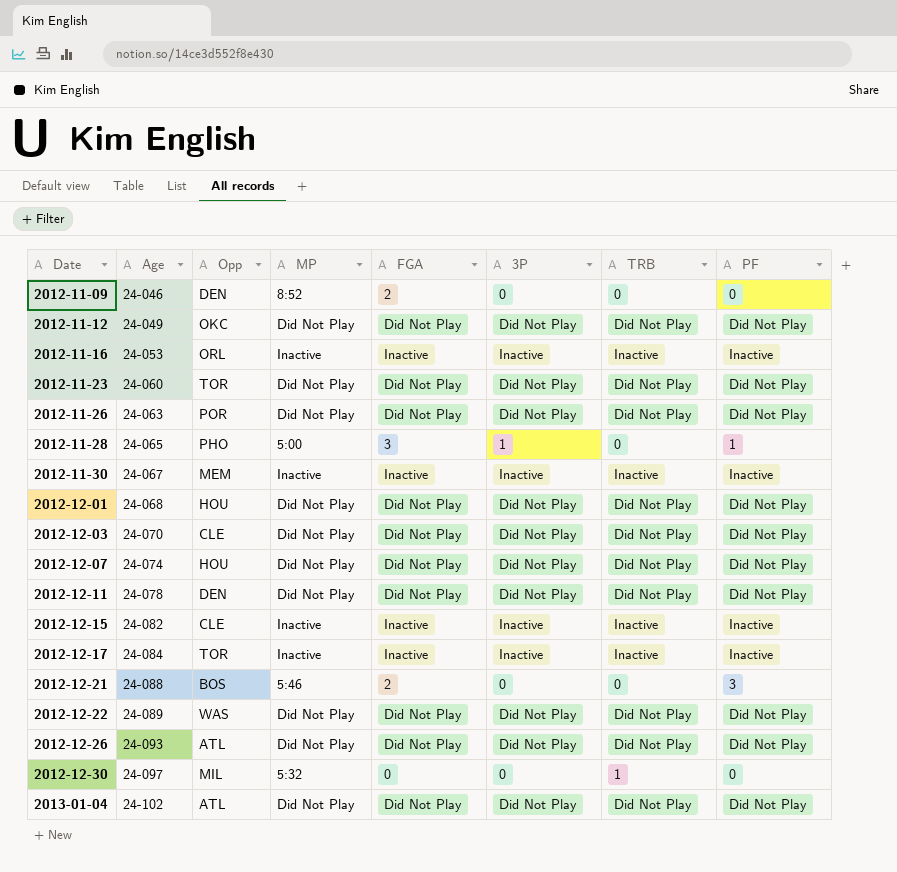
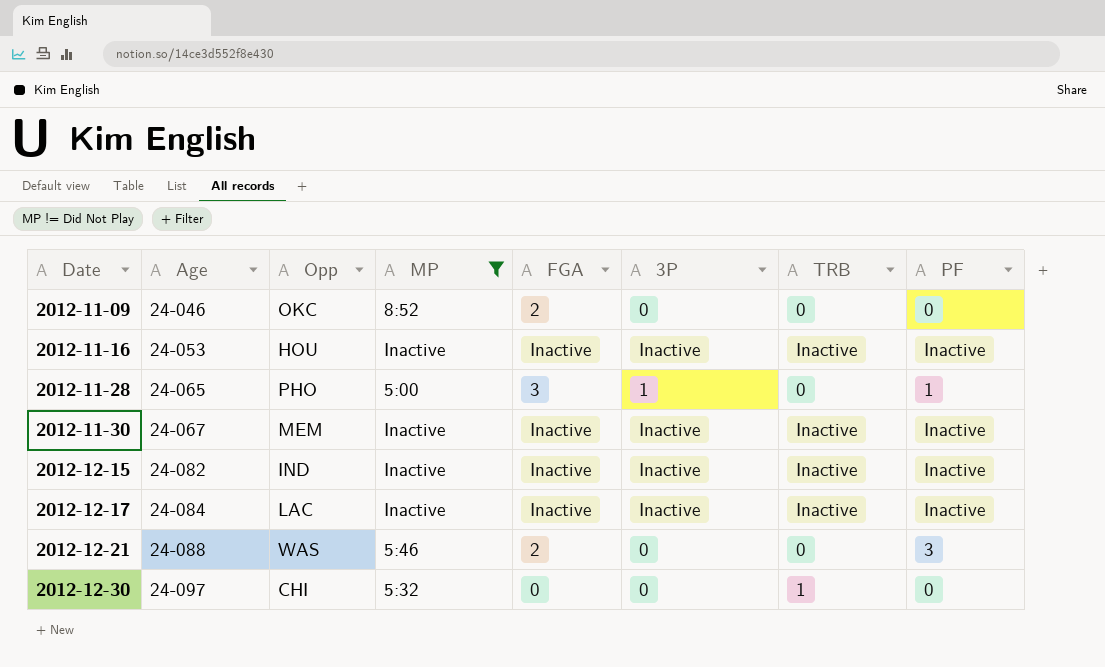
filter: none -> MP != Did Not Play
2012-11-09 | Opp: DEN -> OKC
2012-11-16 | Opp: ORL -> HOU
2012-12-15 | Opp: CLE -> IND
2012-12-17 | Opp: TOR -> LAC
2012-12-21 | Opp: BOS -> WAS
2012-12-30 | Opp: MIL -> CHI

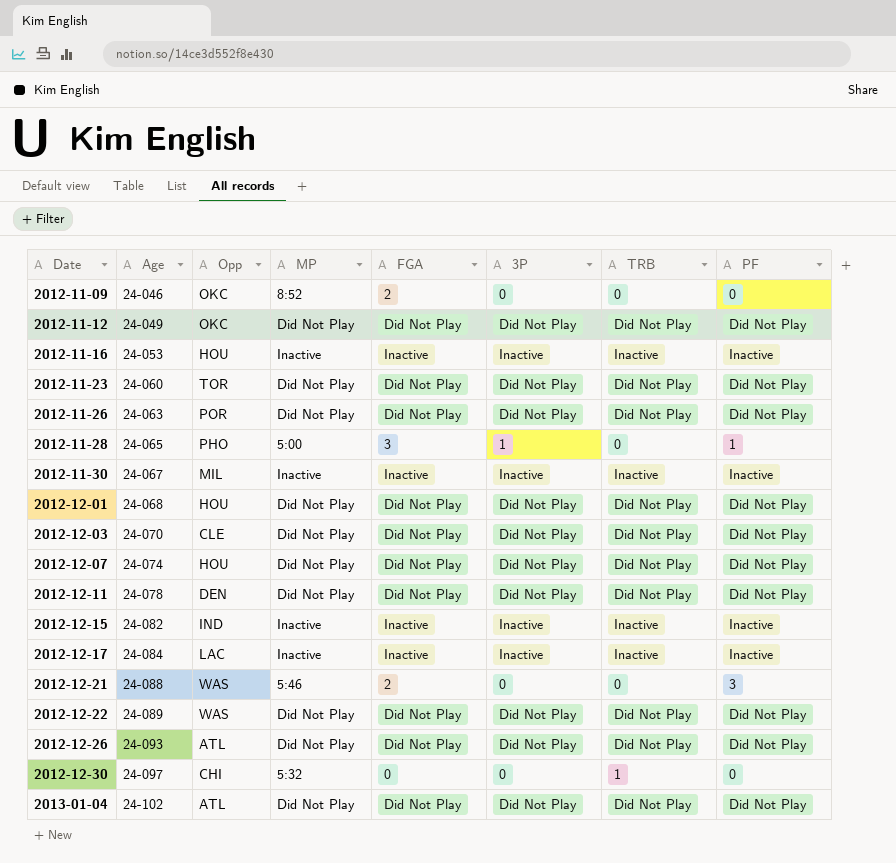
filter: MP != Did Not Play -> none
2012-11-30 | Opp: MEM -> MIL

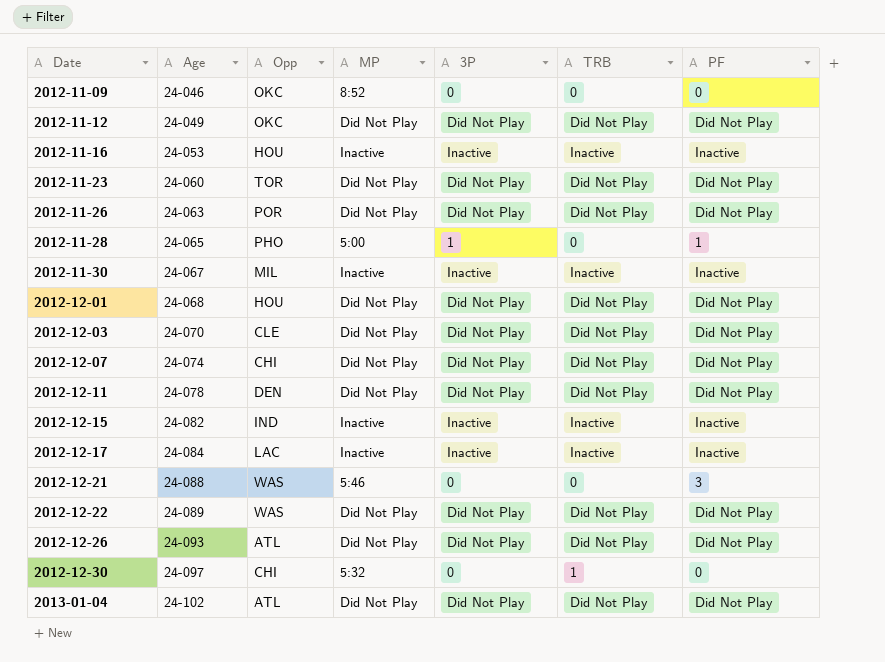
column FGA | position: 5 -> none
2012-12-07 | Opp: HOU -> CHI

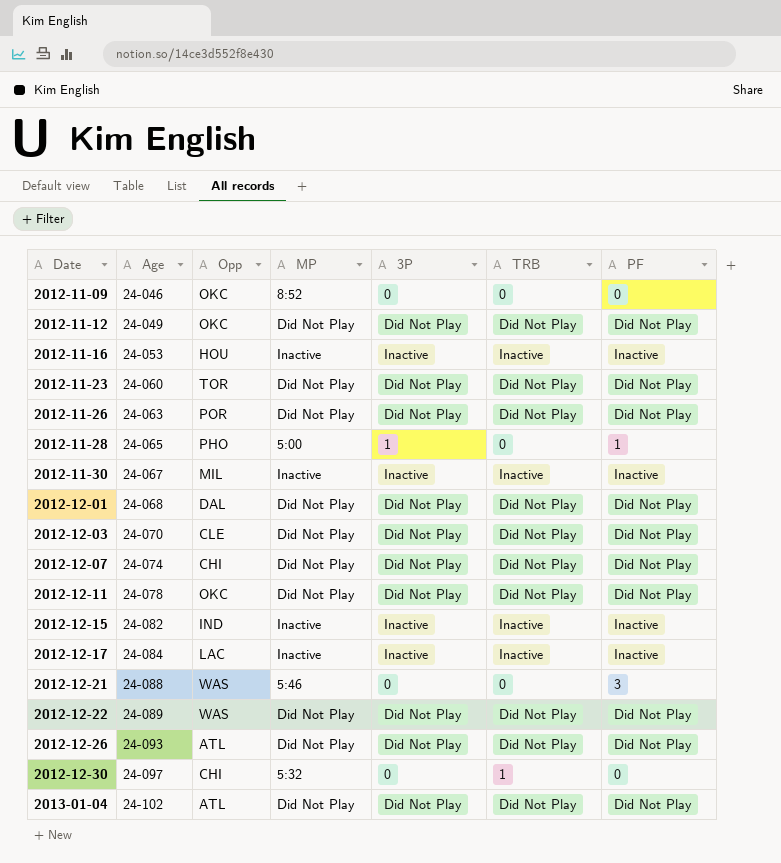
2012-12-01 | Opp: HOU -> DAL
2012-12-11 | Opp: DEN -> OKC

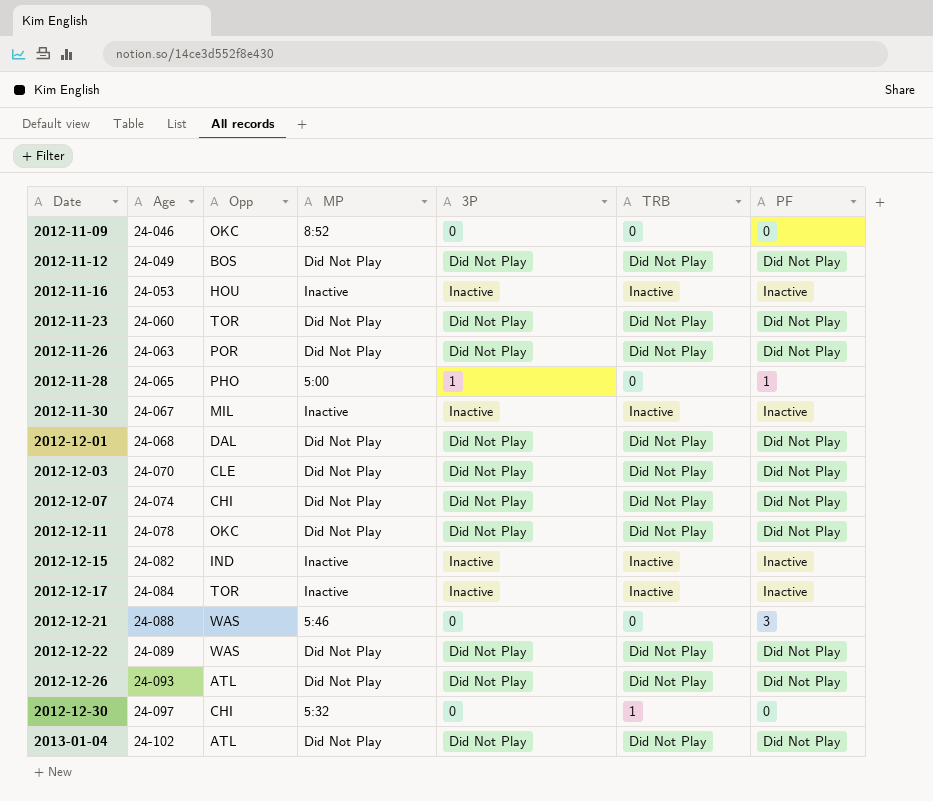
2012-11-12 | Opp: OKC -> BOS
2012-12-17 | Opp: LAC -> TOR

